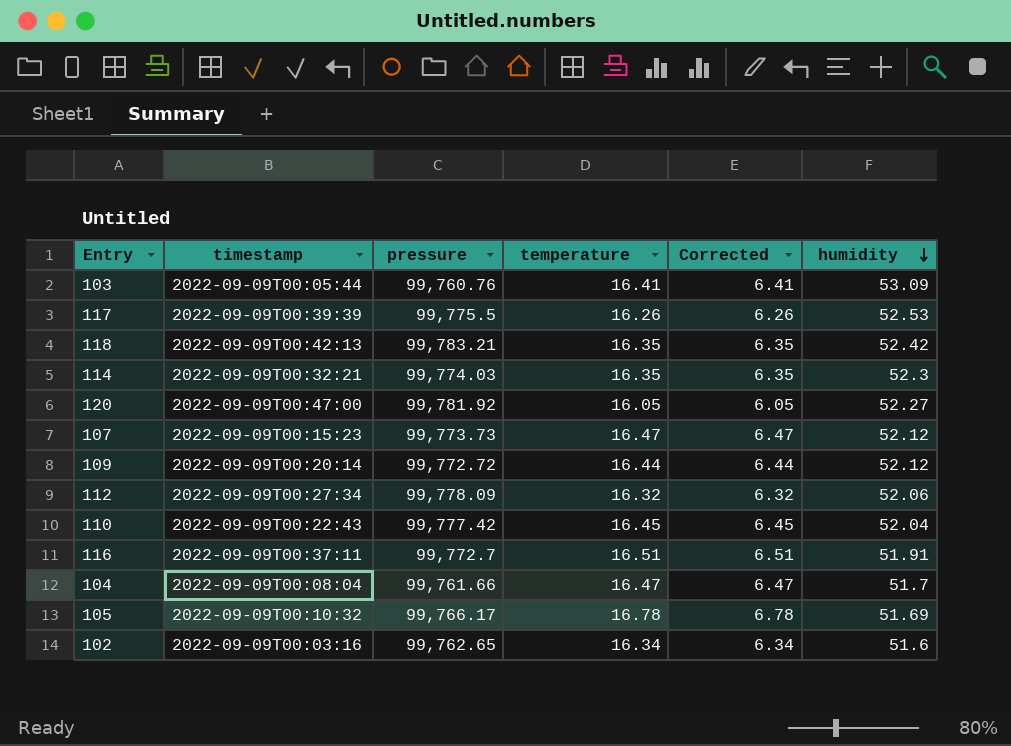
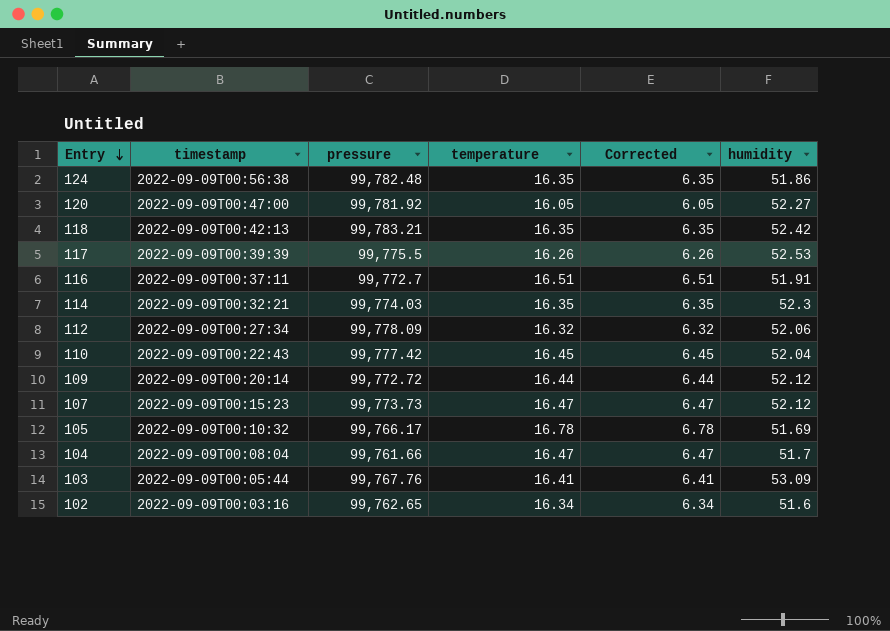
row order: humidity descending -> Entry descending
row 124: none -> 2022-09-09T00:56:38 | 99,782.48 | 16.35 | 6.35 | 51.86
103 | pressure: 99,760.76 -> 99,767.76

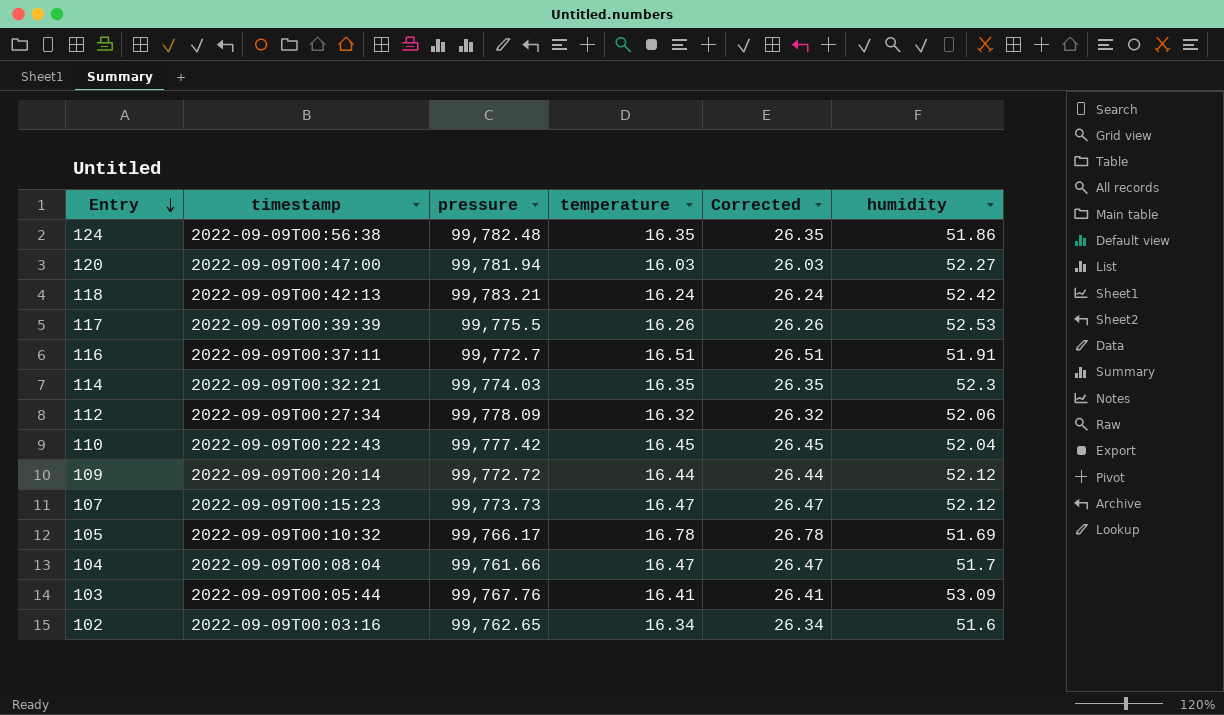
column Corrected | formula: [temperature] - 10 -> [temperature] + 10
120 | pressure: 99,781.92 -> 99,781.94
120 | temperature: 16.05 -> 16.03
118 | temperature: 16.35 -> 16.24

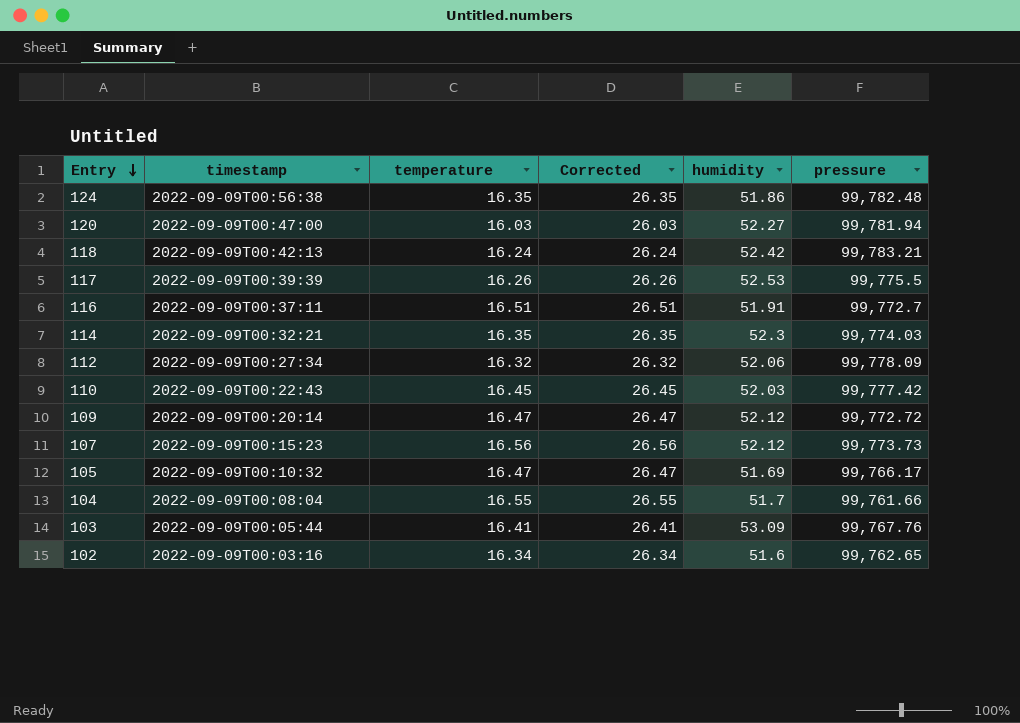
column pressure | position: 3 -> 6
110 | humidity: 52.04 -> 52.03
109 | temperature: 16.44 -> 16.47
109 | Corrected: 26.44 -> 26.47
107 | temperature: 16.47 -> 16.56
107 | Corrected: 26.47 -> 26.56
105 | temperature: 16.78 -> 16.47
105 | Corrected: 26.78 -> 26.47
104 | temperature: 16.47 -> 16.55
104 | Corrected: 26.47 -> 26.55

